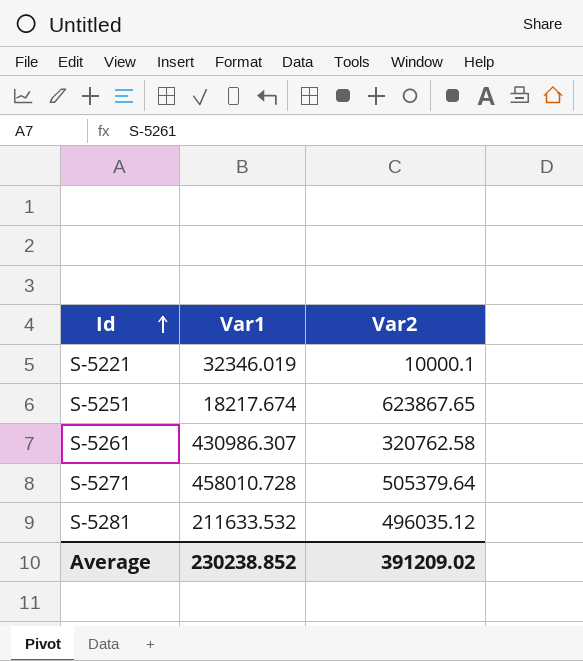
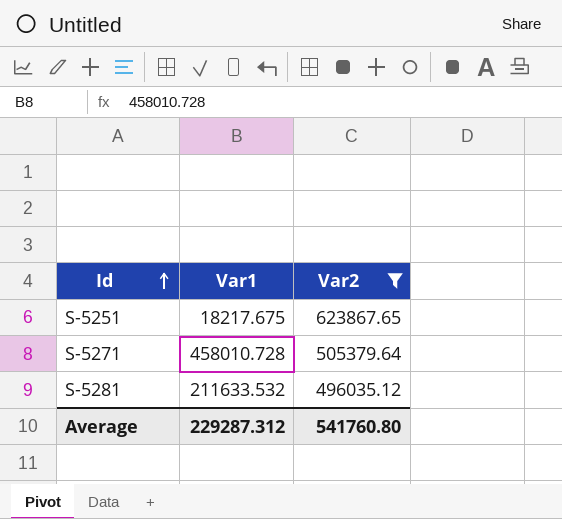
filter: none -> Var2 >= 496035.12
S-5251 | Var1: 18217.674 -> 18217.675
Average | Var1: 230238.852 -> 229287.312
Average | Var2: 391209.02 -> 541760.80

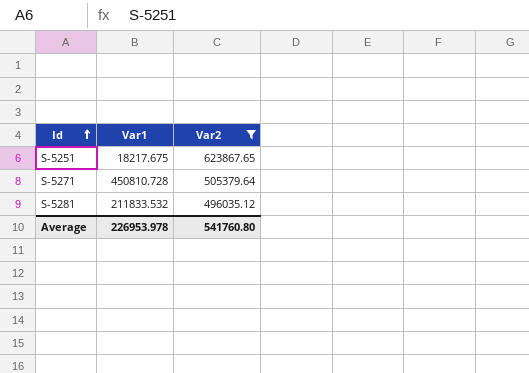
S-5271 | Var1: 458010.728 -> 450810.728
S-5281 | Var1: 211633.532 -> 211833.532
Average | Var1: 229287.312 -> 226953.978

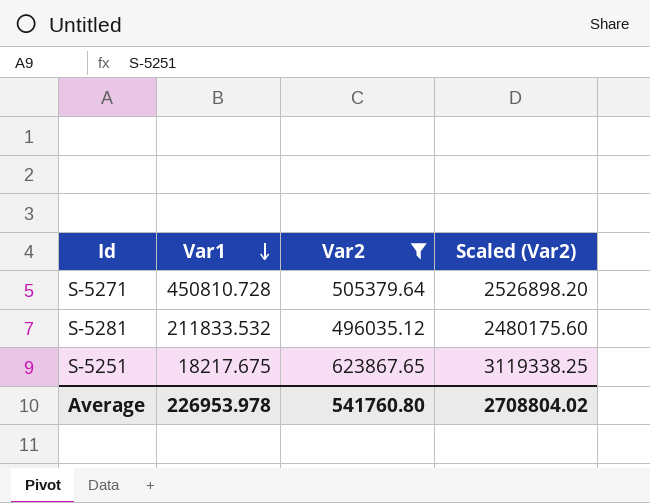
row order: Id ascending -> Var1 descending
column Scaled (Var2) | formula: none -> [Var2] * 5

